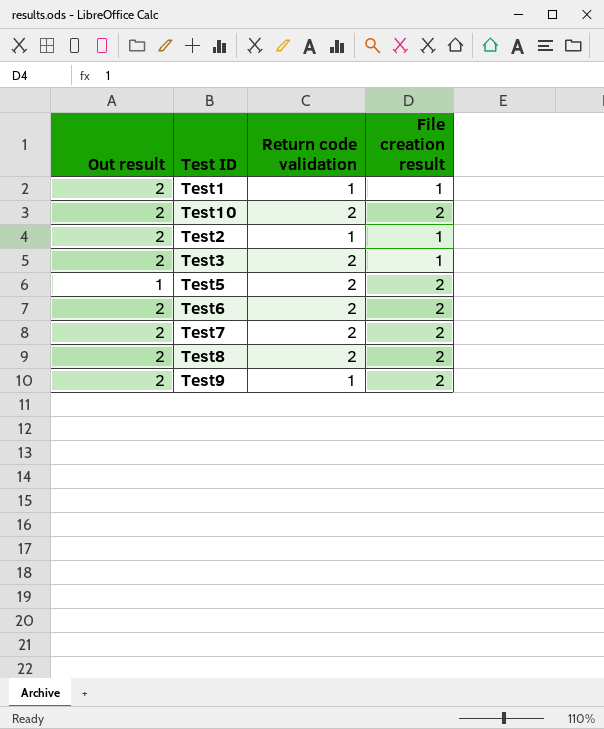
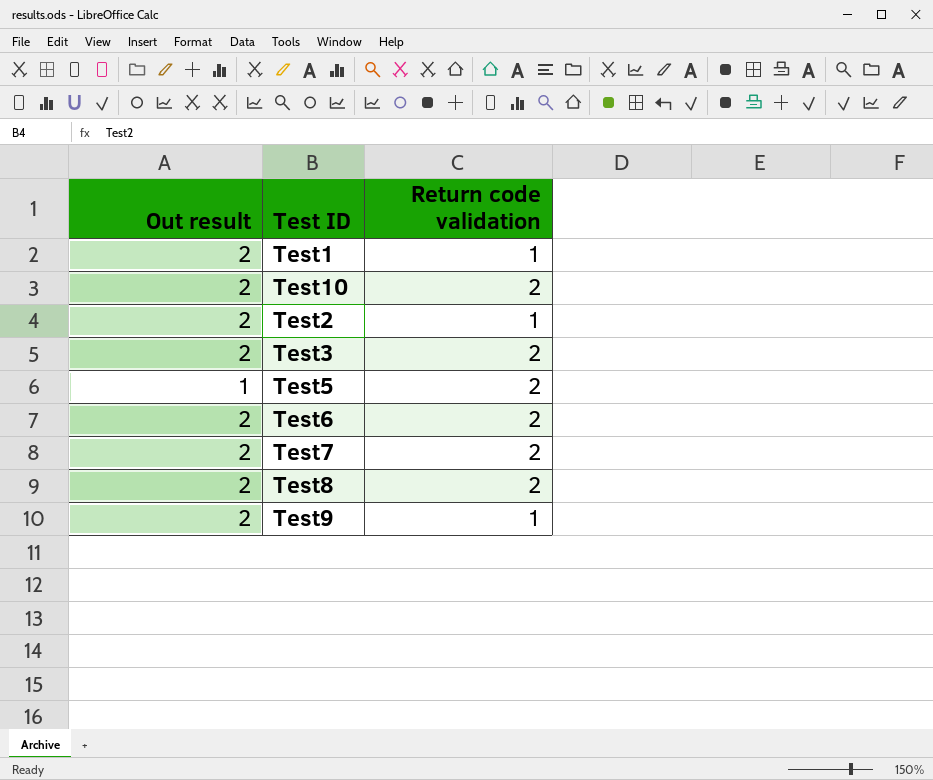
column File creation result | position: 4 -> none

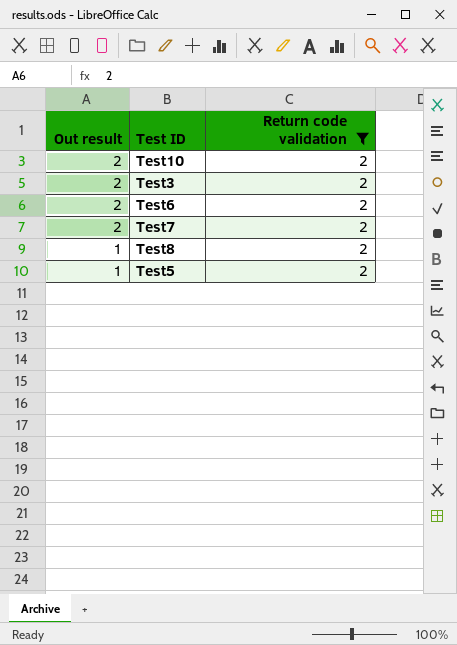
filter: none -> Return code validation = 2
row order: none -> Out result descending
Test8 | Out result: 2 -> 1

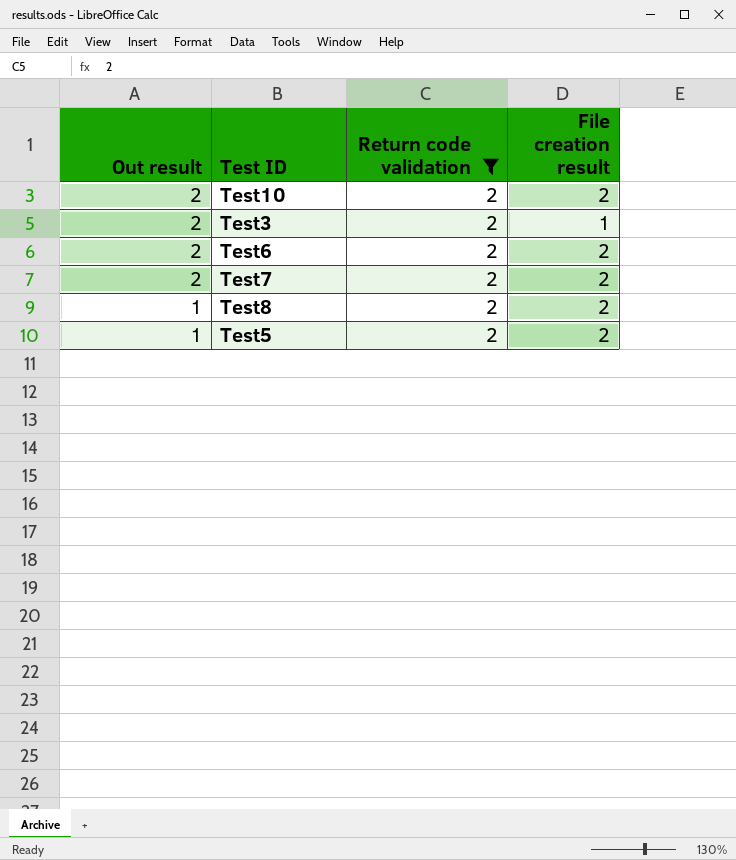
column File creation result | position: none -> 4

